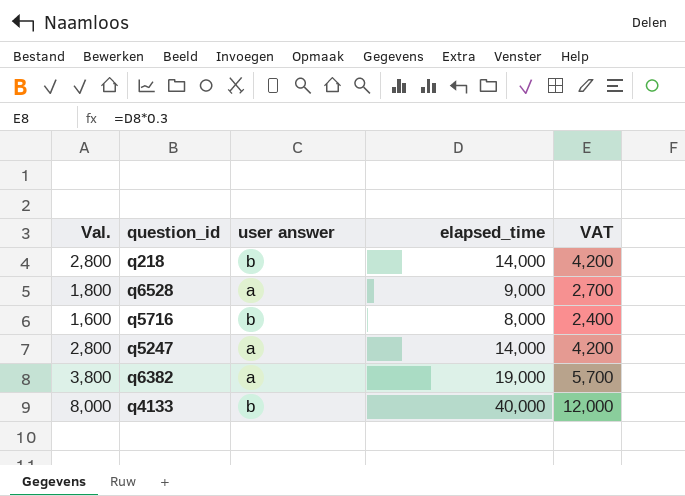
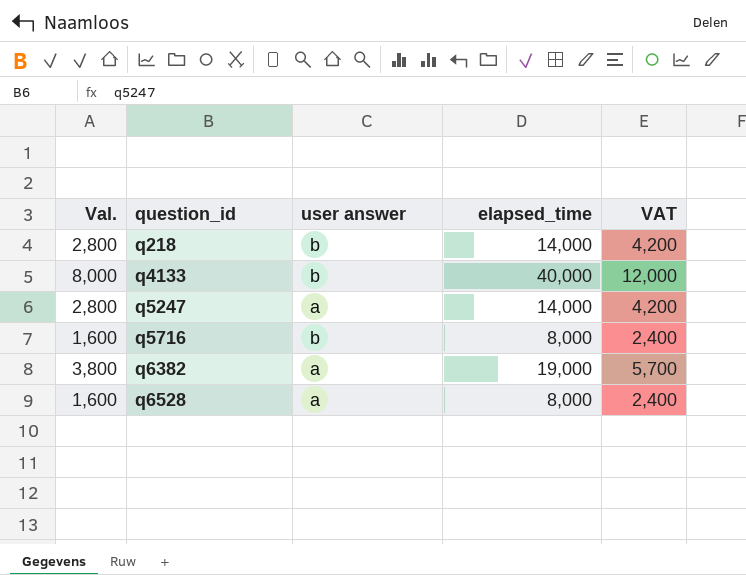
row order: none -> question_id ascending
q6528 | Val.: 1,800 -> 1,600
q6528 | elapsed_time: 9,000 -> 8,000
q6528 | VAT: 2,700 -> 2,400

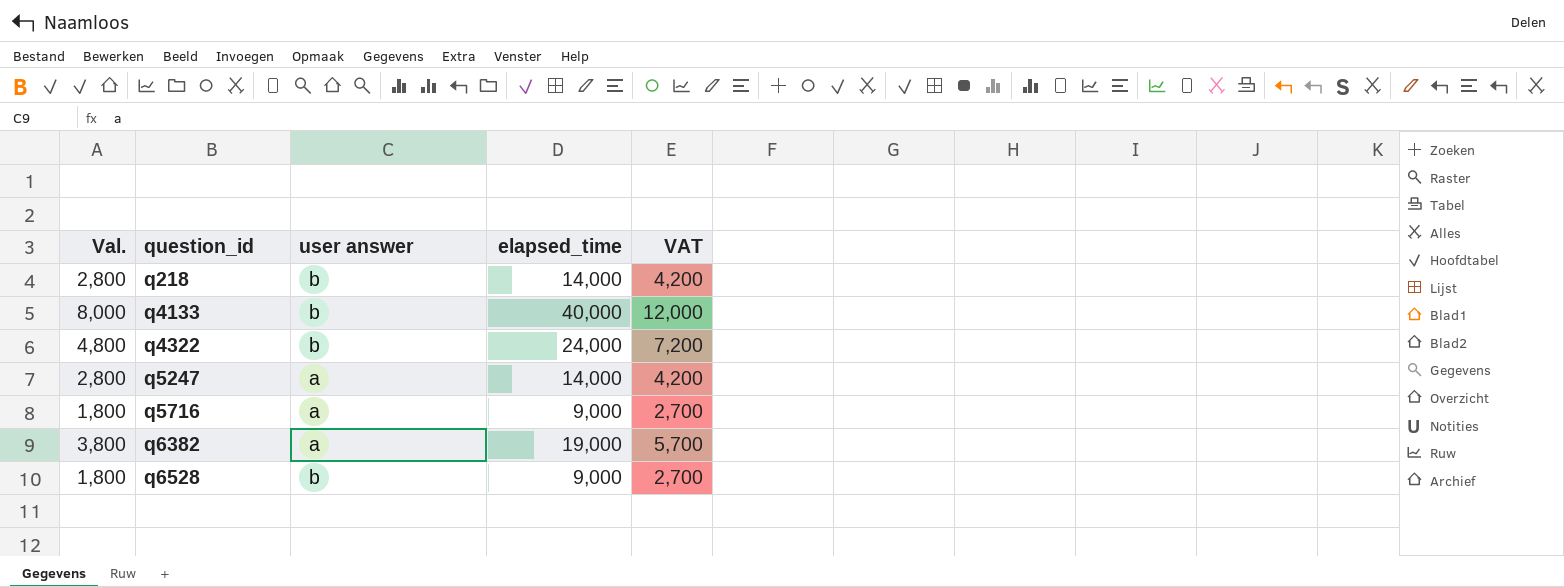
row q4322: none -> 4,800 | b | 24,000 | 7,200
q5716 | Val.: 1,600 -> 1,800
q5716 | user answer: b -> a
q5716 | elapsed_time: 8,000 -> 9,000
q5716 | VAT: 2,400 -> 2,700
q6528 | Val.: 1,600 -> 1,800
q6528 | user answer: a -> b
q6528 | elapsed_time: 8,000 -> 9,000
q6528 | VAT: 2,400 -> 2,700

